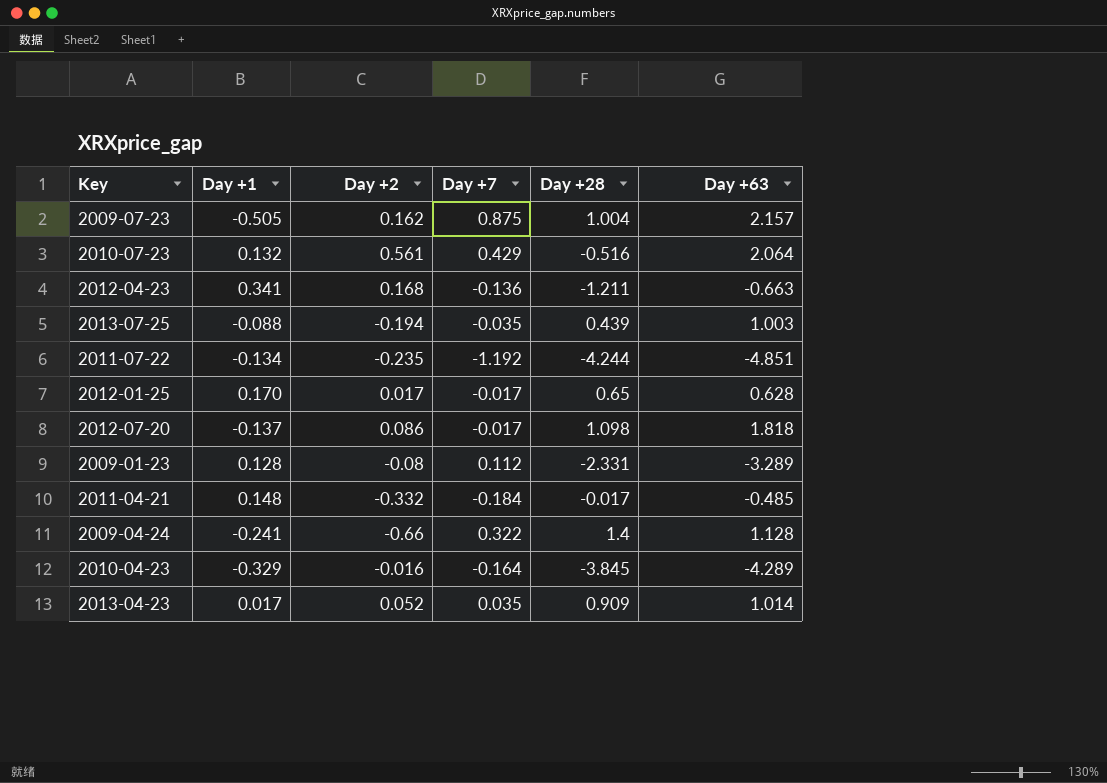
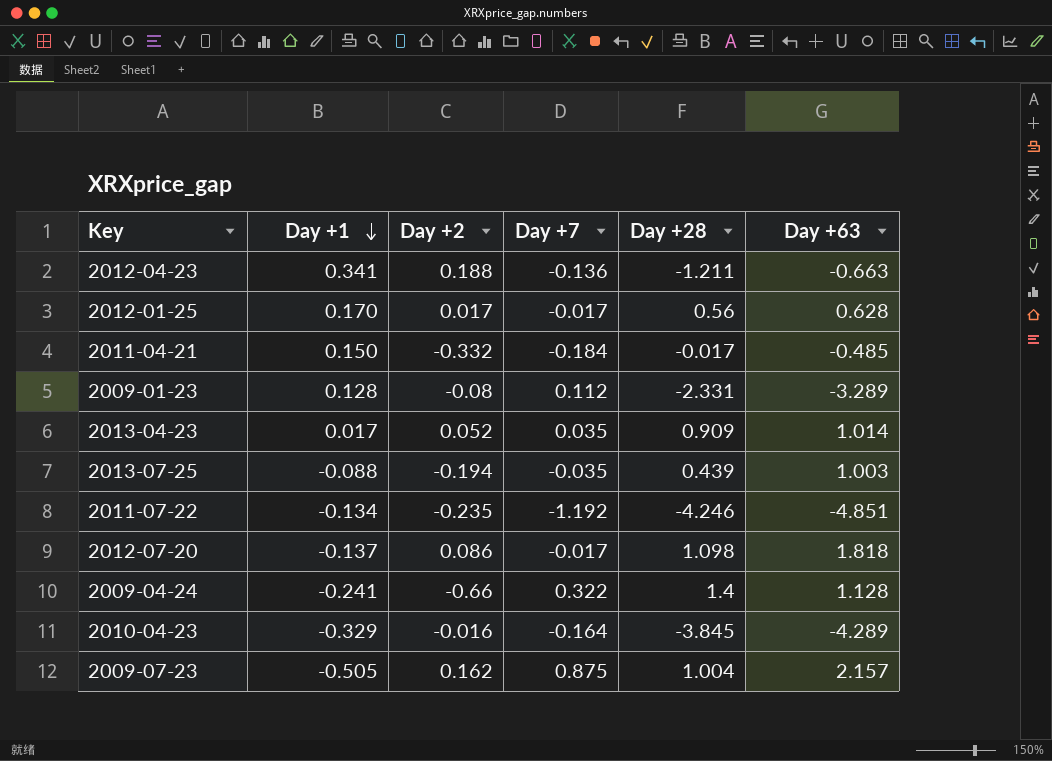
row order: none -> Day +1 descending
row 2010-07-23: 0.132 | 0.561 | 0.429 | -0.516 | 2.064 -> none
2012-04-23 | Day +2: 0.168 -> 0.188
2012-01-25 | Day +28: 0.65 -> 0.56
2011-04-21 | Day +1: 0.148 -> 0.150
2011-07-22 | Day +28: -4.244 -> -4.246

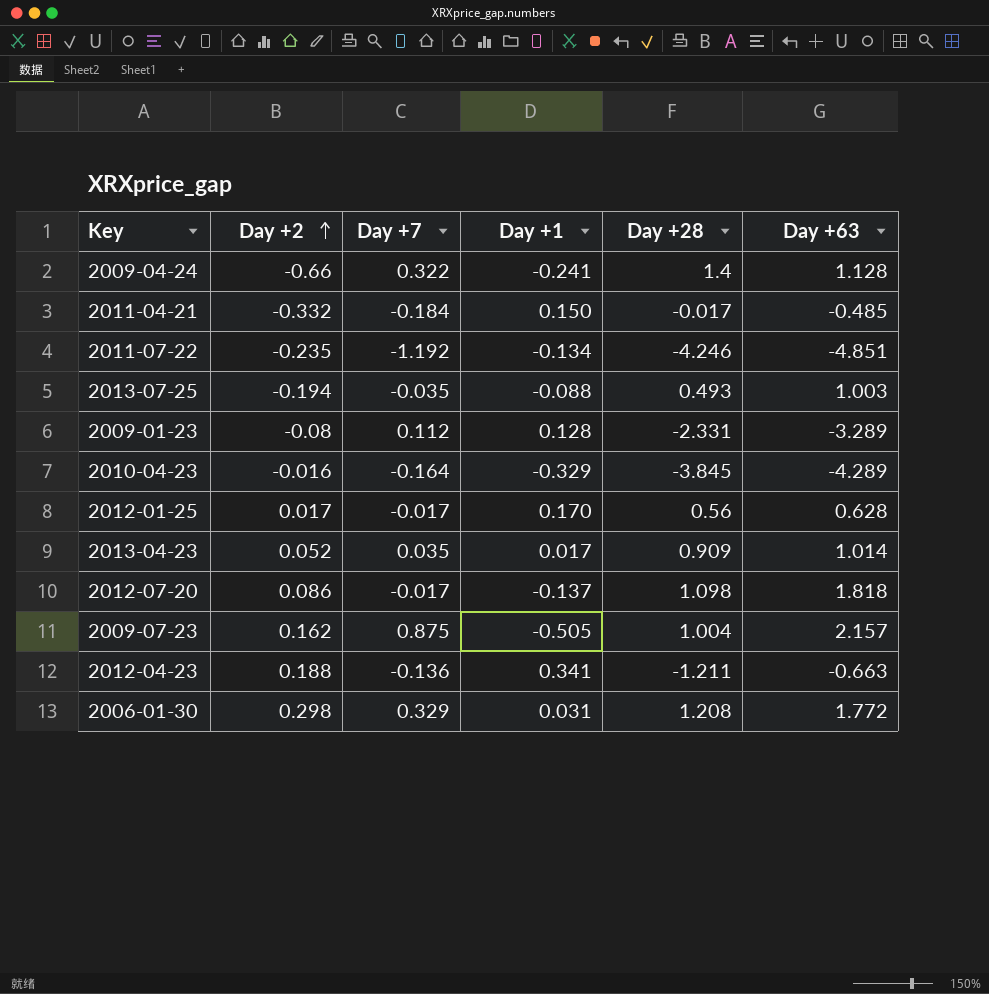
row order: Day +1 descending -> Day +2 ascending
column Day +1 | position: 2 -> 4
2013-07-25 | Day +28: 0.439 -> 0.493
row 2006-01-30: none -> 0.298 | 0.329 | 0.031 | 1.208 | 1.772

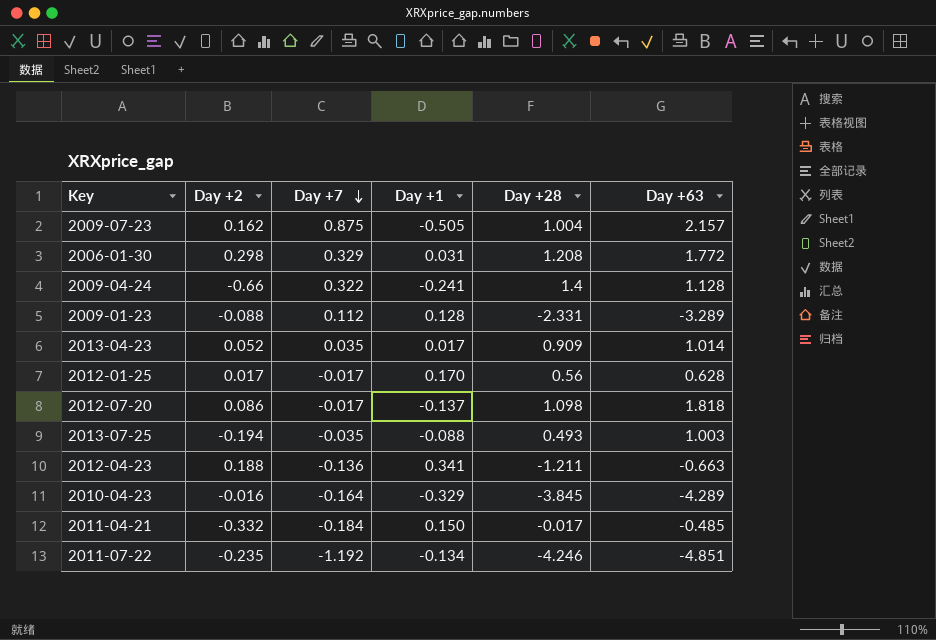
row order: Day +2 ascending -> Day +7 descending
2009-01-23 | Day +2: -0.08 -> -0.088

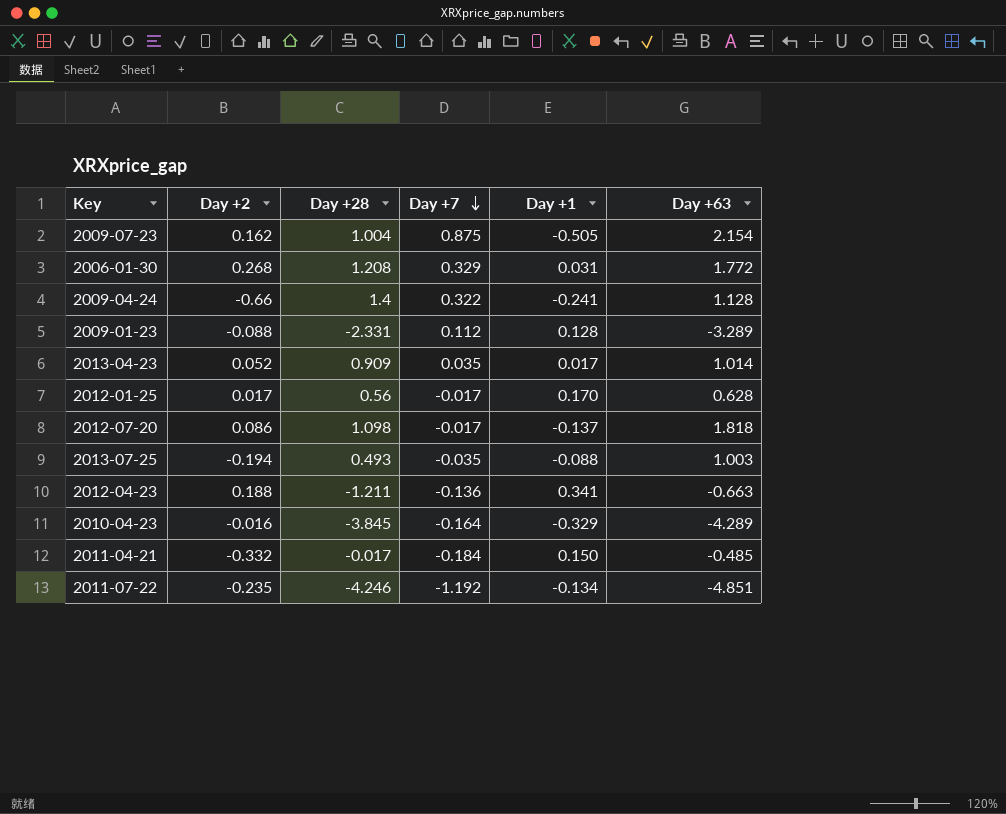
column Day +28 | position: 5 -> 3
2009-07-23 | Day +63: 2.157 -> 2.154
2006-01-30 | Day +2: 0.298 -> 0.268

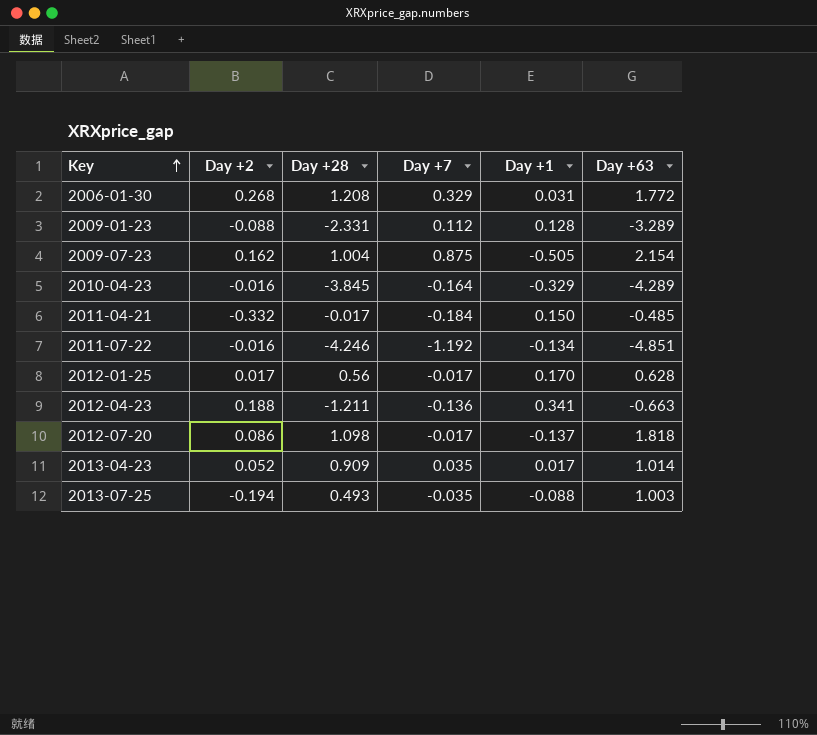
row order: Day +7 descending -> Key ascending
row 2009-04-24: -0.66 | 1.4 | 0.322 | -0.241 | 1.128 -> none
2011-07-22 | Day +2: -0.235 -> -0.016

